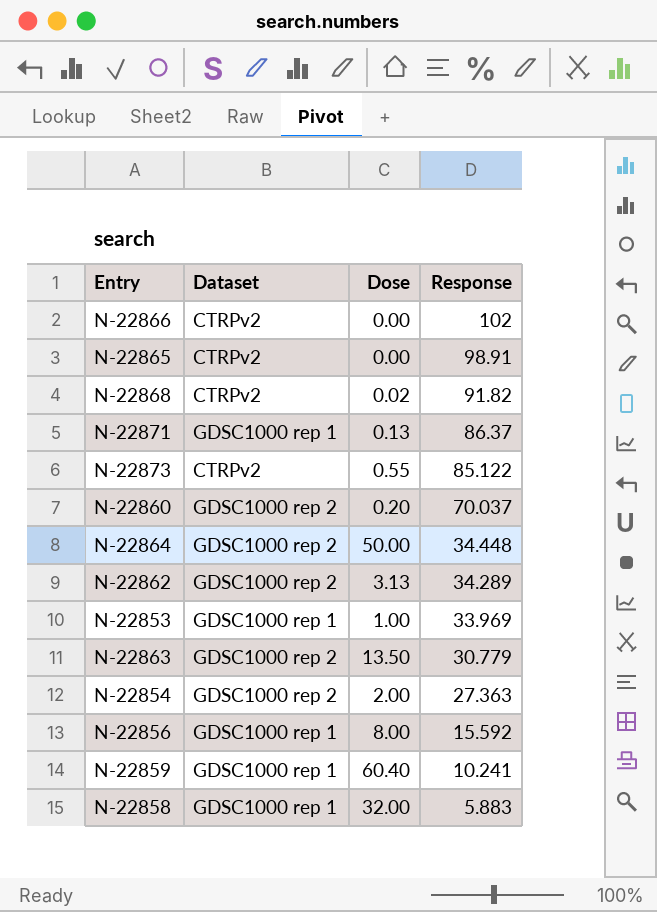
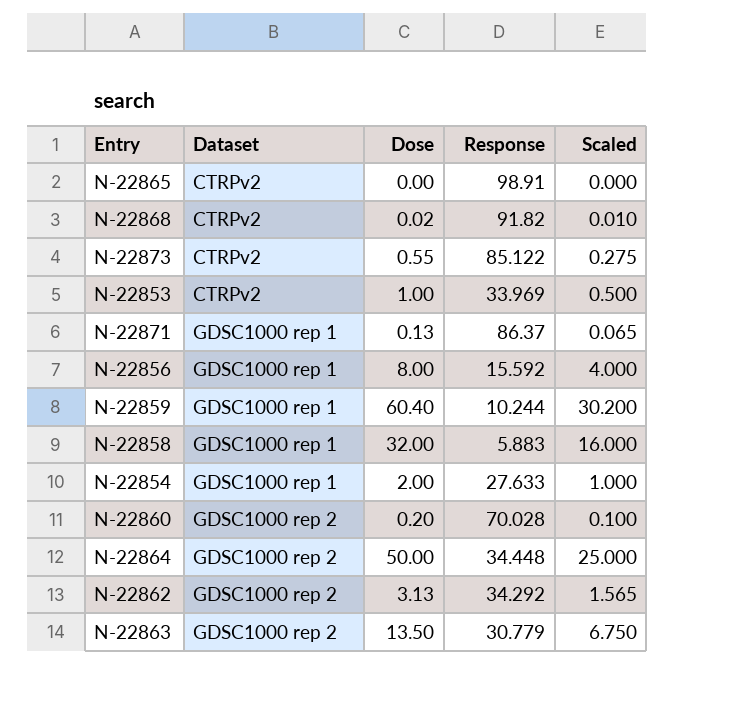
row order: Response descending -> Dataset ascending
column Scaled | formula: none -> [Dose] * 0.5
row N-22866: CTRPv2 | 0.00 | 102 -> none
N-22853 | Dataset: GDSC1000 rep 1 -> CTRPv2
N-22859 | Response: 10.241 -> 10.244
N-22854 | Dataset: GDSC1000 rep 2 -> GDSC1000 rep 1
N-22854 | Response: 27.363 -> 27.633
N-22860 | Response: 70.037 -> 70.028
N-22862 | Response: 34.289 -> 34.292

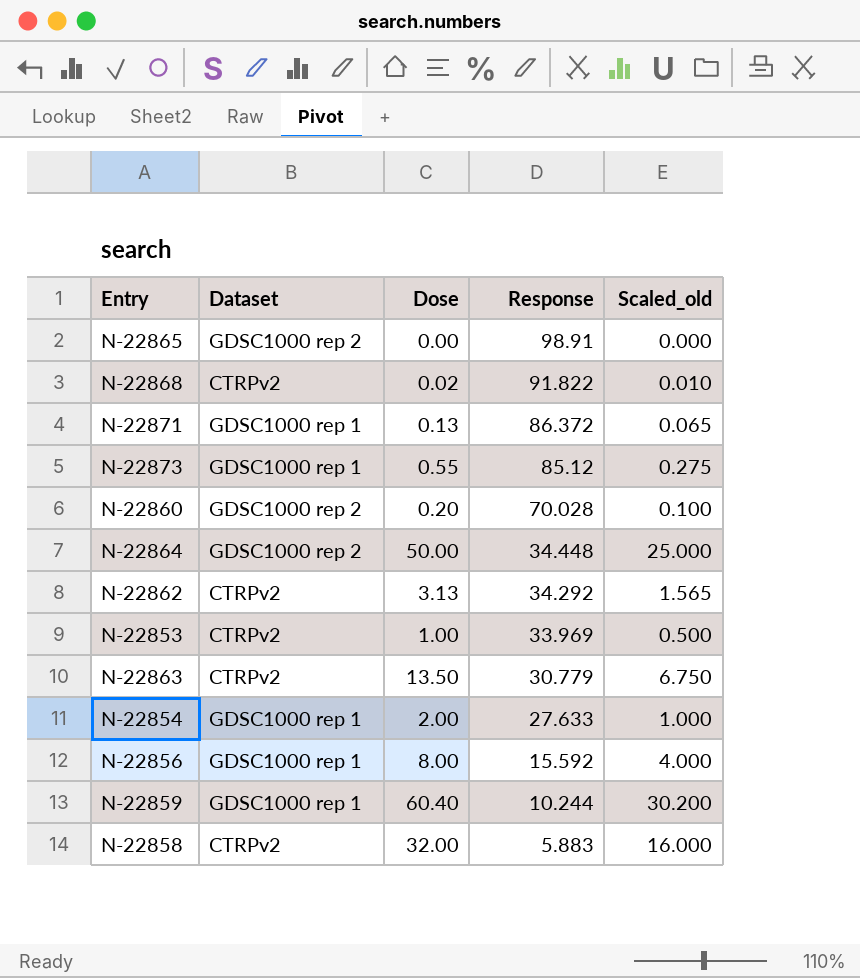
row order: Dataset ascending -> Response descending
column name: Scaled -> Scaled_old
N-22865 | Dataset: CTRPv2 -> GDSC1000 rep 2
N-22868 | Response: 91.82 -> 91.822
N-22871 | Response: 86.37 -> 86.372
N-22873 | Dataset: CTRPv2 -> GDSC1000 rep 1
N-22873 | Response: 85.122 -> 85.12
N-22862 | Dataset: GDSC1000 rep 2 -> CTRPv2
N-22863 | Dataset: GDSC1000 rep 2 -> CTRPv2
N-22858 | Dataset: GDSC1000 rep 1 -> CTRPv2

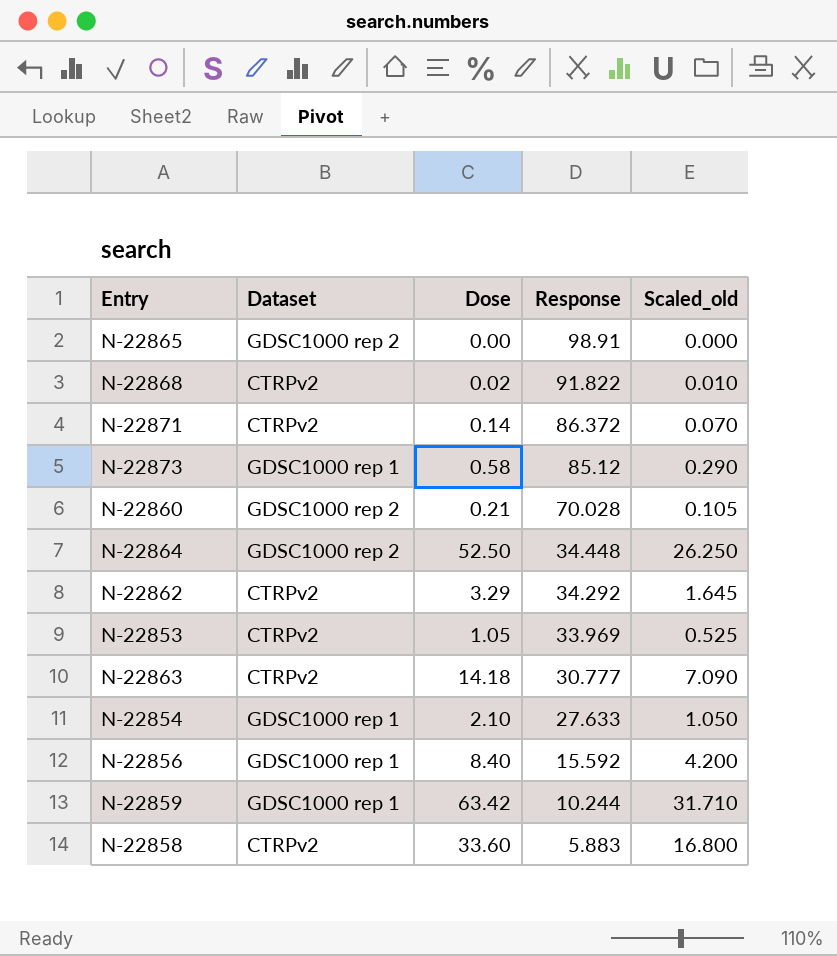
N-22871 | Dataset: GDSC1000 rep 1 -> CTRPv2
N-22871 | Dose: 0.13 -> 0.14
N-22871 | Scaled_old: 0.065 -> 0.070
N-22873 | Dose: 0.55 -> 0.58
N-22873 | Scaled_old: 0.275 -> 0.290
N-22860 | Dose: 0.20 -> 0.21
N-22860 | Scaled_old: 0.100 -> 0.105
N-22864 | Dose: 50.00 -> 52.50
N-22864 | Scaled_old: 25.000 -> 26.250
N-22862 | Dose: 3.13 -> 3.29
N-22862 | Scaled_old: 1.565 -> 1.645
N-22853 | Dose: 1.00 -> 1.05
N-22853 | Scaled_old: 0.500 -> 0.525
N-22863 | Dose: 13.50 -> 14.18
N-22863 | Response: 30.779 -> 30.777
N-22863 | Scaled_old: 6.750 -> 7.090
N-22854 | Dose: 2.00 -> 2.10
N-22854 | Scaled_old: 1.000 -> 1.050
N-22856 | Dose: 8.00 -> 8.40
N-22856 | Scaled_old: 4.000 -> 4.200
N-22859 | Dose: 60.40 -> 63.42
N-22859 | Scaled_old: 30.200 -> 31.710
N-22858 | Dose: 32.00 -> 33.60
N-22858 | Scaled_old: 16.000 -> 16.800

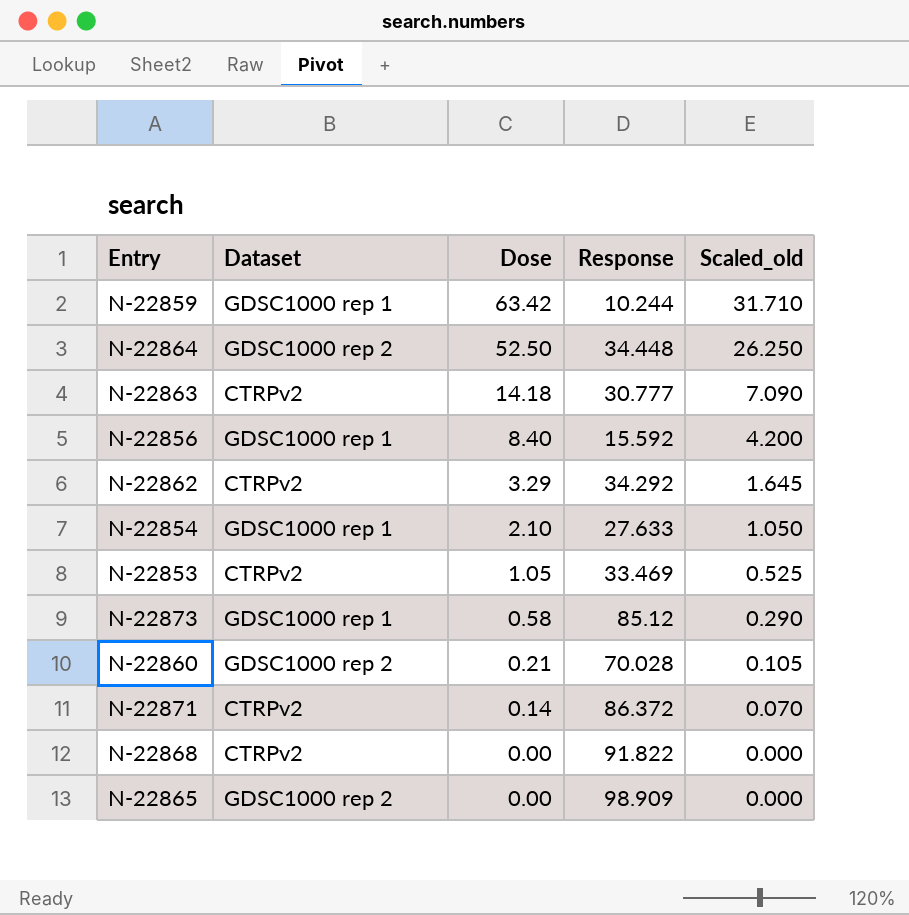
row order: Response descending -> Dose descending
row N-22858: CTRPv2 | 33.60 | 5.883 | 16.800 -> none
N-22853 | Response: 33.969 -> 33.469
N-22868 | Dose: 0.02 -> 0.00
N-22868 | Scaled_old: 0.010 -> 0.000
N-22865 | Response: 98.91 -> 98.909

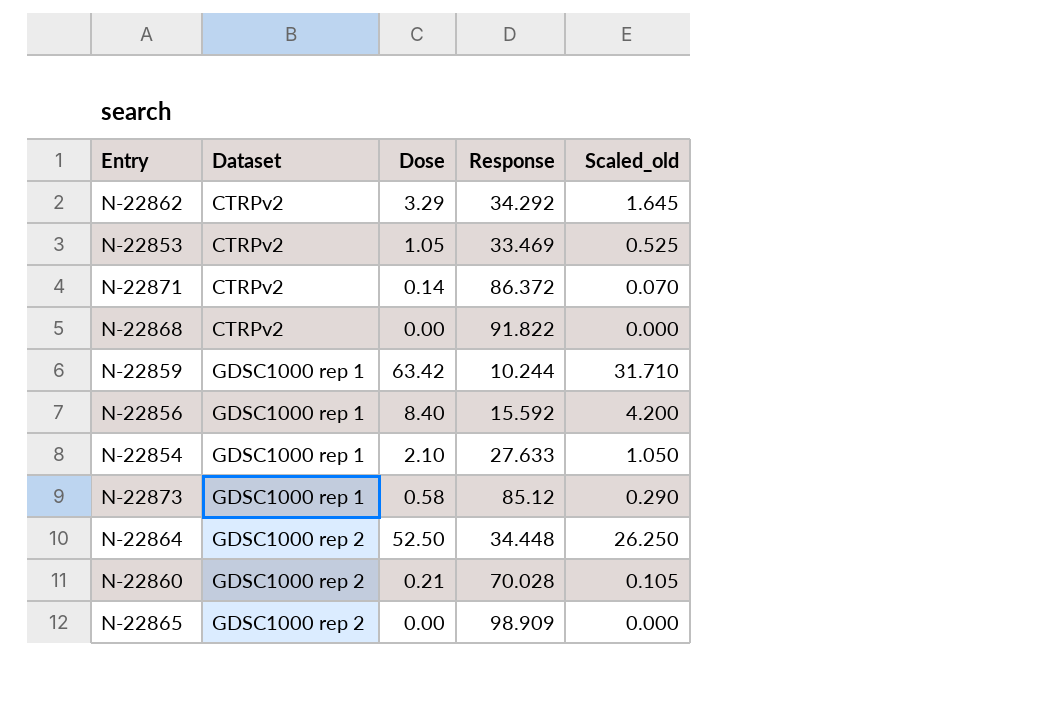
row order: Dose descending -> Dataset ascending
row N-22863: CTRPv2 | 14.18 | 30.777 | 7.090 -> none

